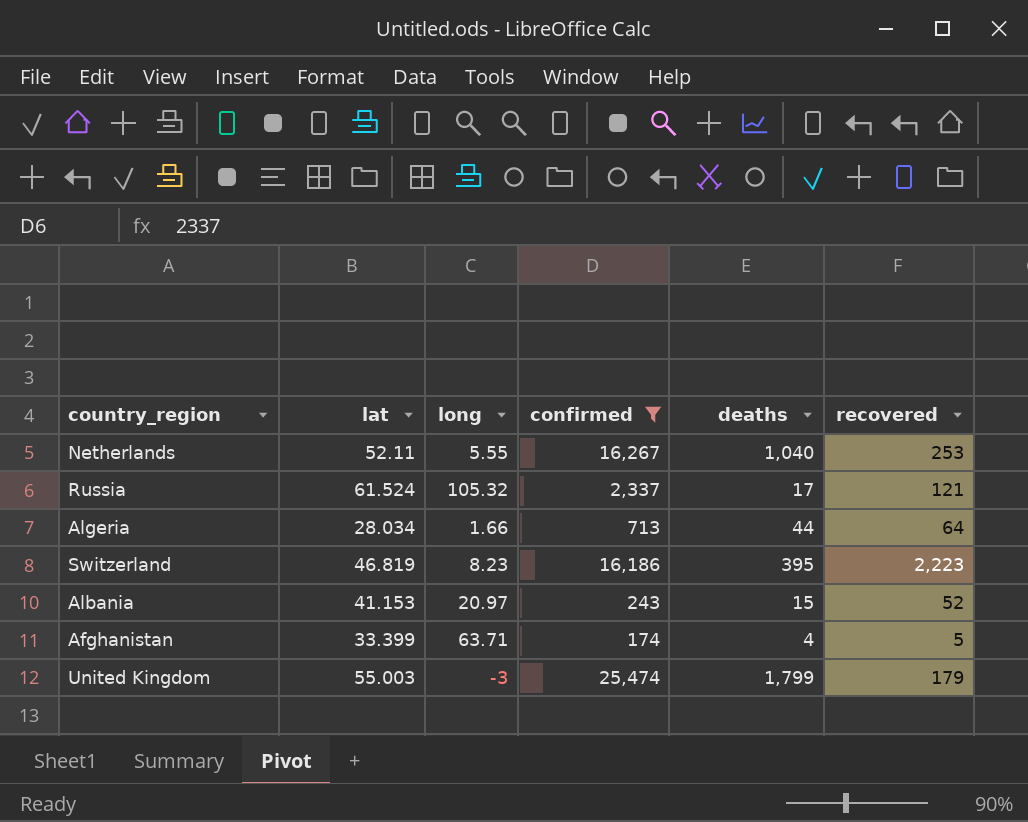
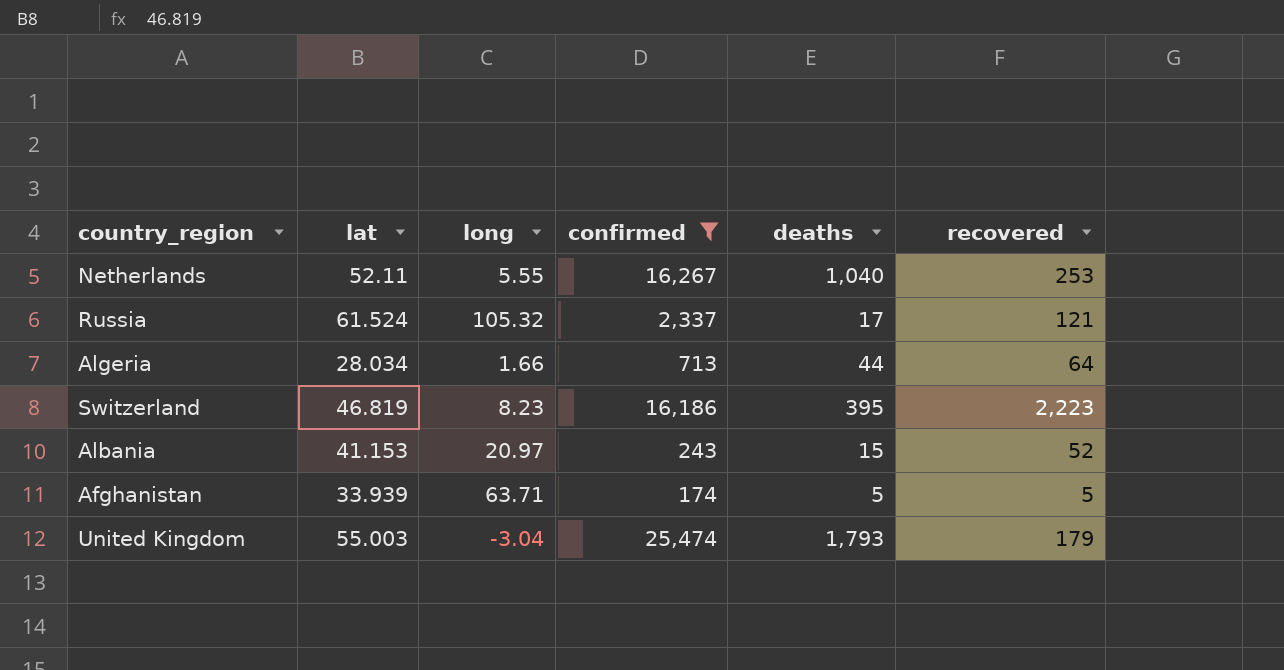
Afghanistan | lat: 33.399 -> 33.939
Afghanistan | deaths: 4 -> 5
United Kingdom | long: -3 -> -3.04
United Kingdom | deaths: 1,799 -> 1,793

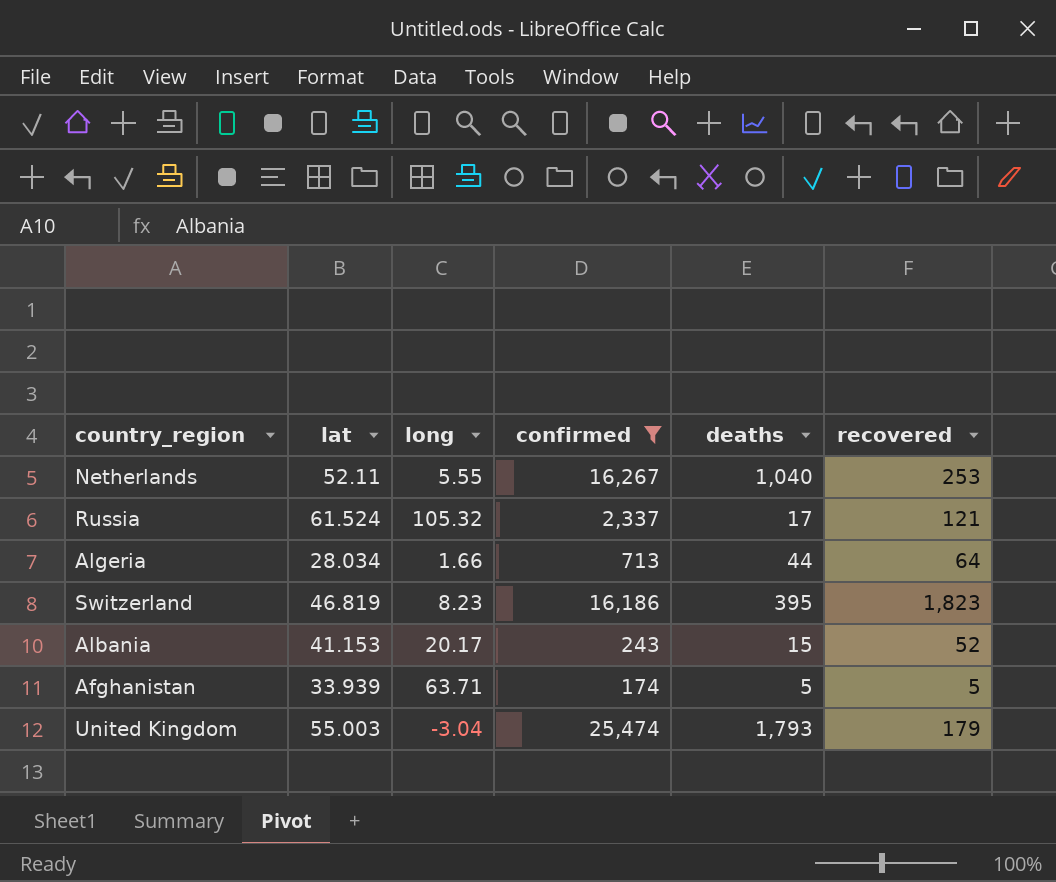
Switzerland | recovered: 2,223 -> 1,823
Albania | long: 20.97 -> 20.17

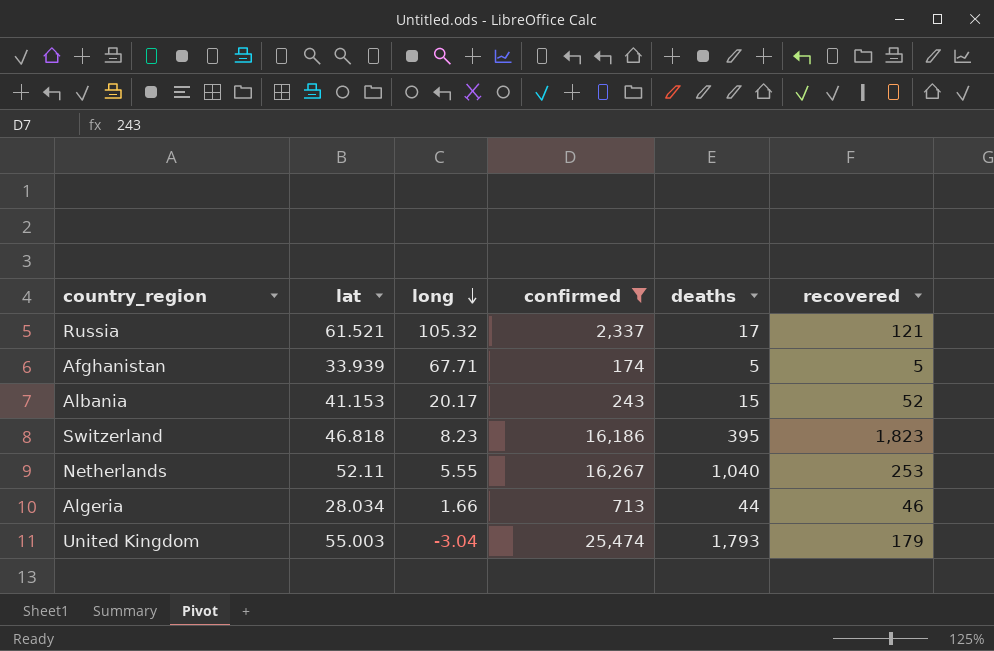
row order: none -> long descending
Russia | lat: 61.524 -> 61.521
Afghanistan | long: 63.71 -> 67.71
Switzerland | lat: 46.819 -> 46.818
Algeria | recovered: 64 -> 46

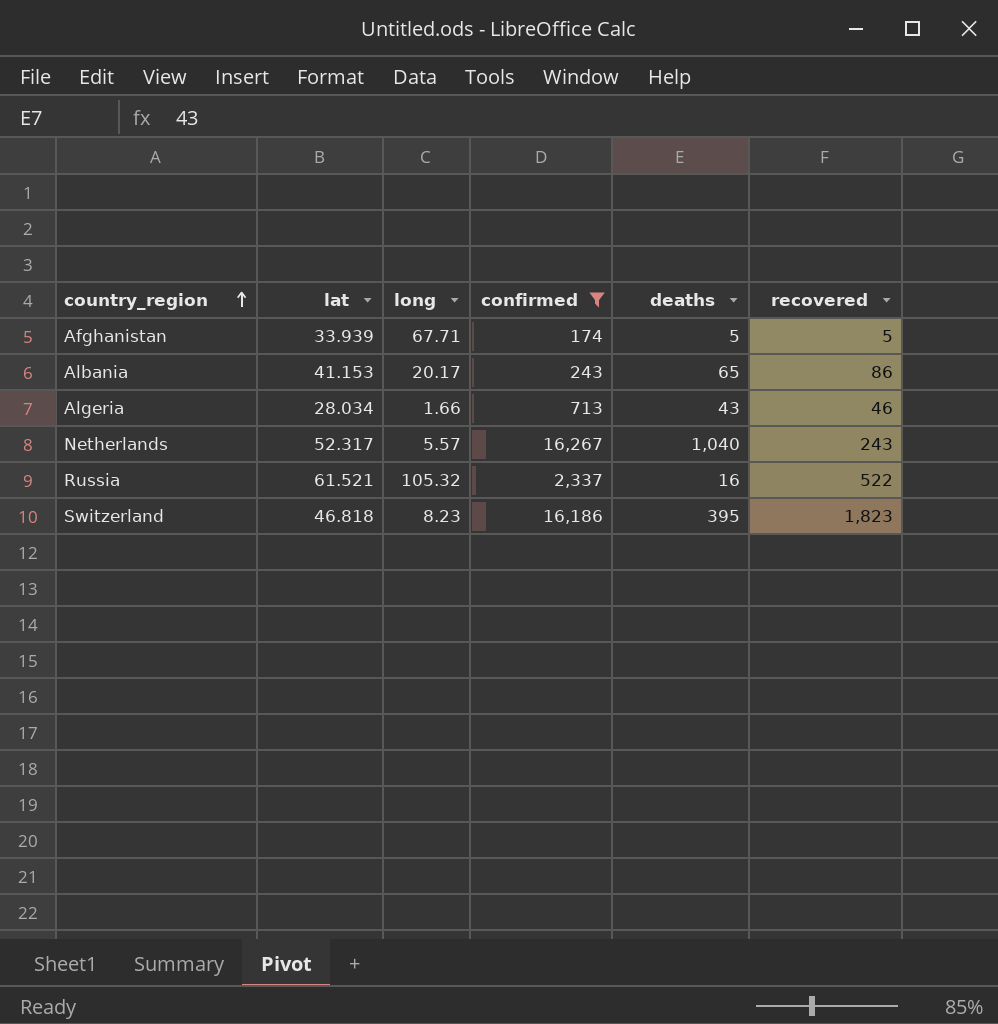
row order: long descending -> country_region ascending
row United Kingdom: 55.003 | -3.04 | 25,474 | 1,793 | 179 -> none
Albania | deaths: 15 -> 65
Albania | recovered: 52 -> 86
Algeria | deaths: 44 -> 43
Netherlands | lat: 52.11 -> 52.317
Netherlands | long: 5.55 -> 5.57
Netherlands | recovered: 253 -> 243
Russia | deaths: 17 -> 16
Russia | recovered: 121 -> 522

